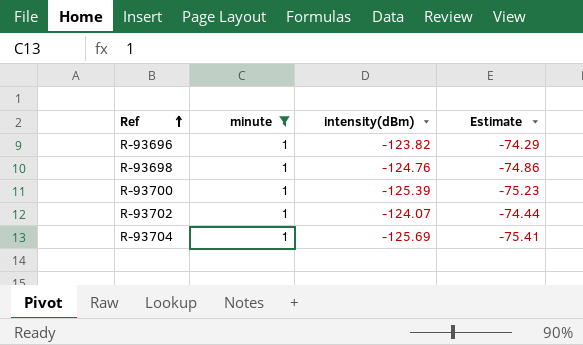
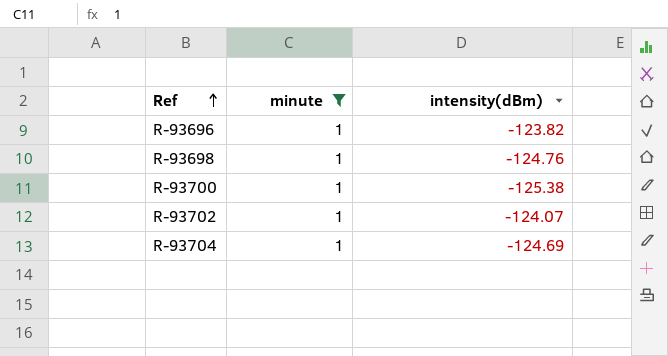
column Estimate | formula: [intensity(dBm)] * 0.6 -> none
R-93700 | intensity(dBm): -125.39 -> -125.38
R-93704 | intensity(dBm): -125.69 -> -124.69

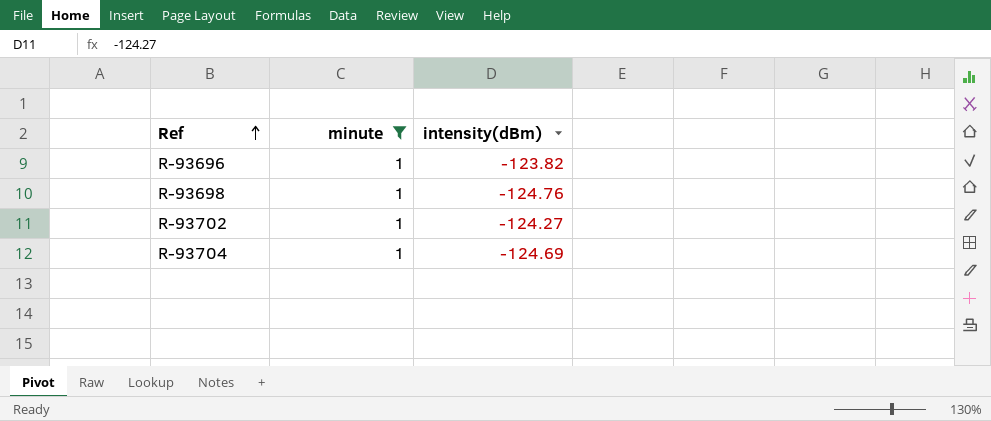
row R-93700: 1 | -125.38 -> none
R-93702 | intensity(dBm): -124.07 -> -124.27

